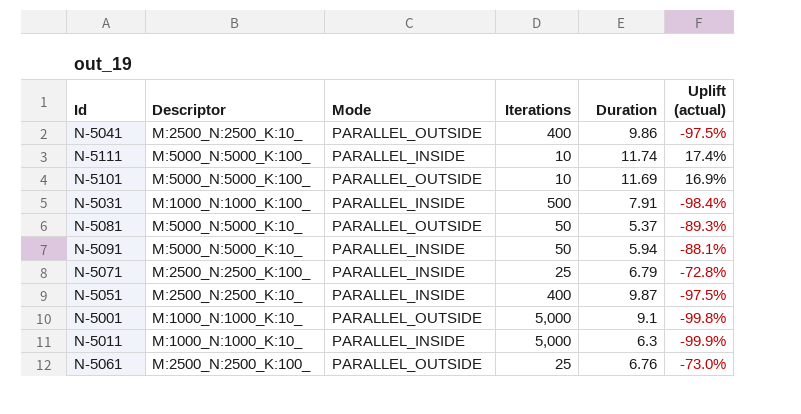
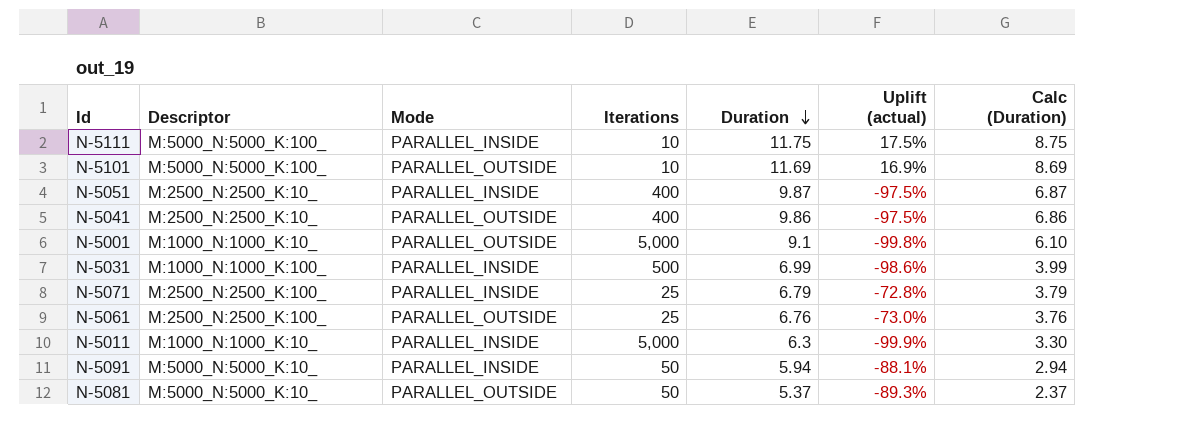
row order: none -> Duration descending
column Calc (Duration) | formula: none -> [Duration] - 3
N-5111 | Duration: 11.74 -> 11.75
N-5111 | Uplift (actual): 17.4% -> 17.5%
N-5031 | Duration: 7.91 -> 6.99
N-5031 | Uplift (actual): -98.4% -> -98.6%

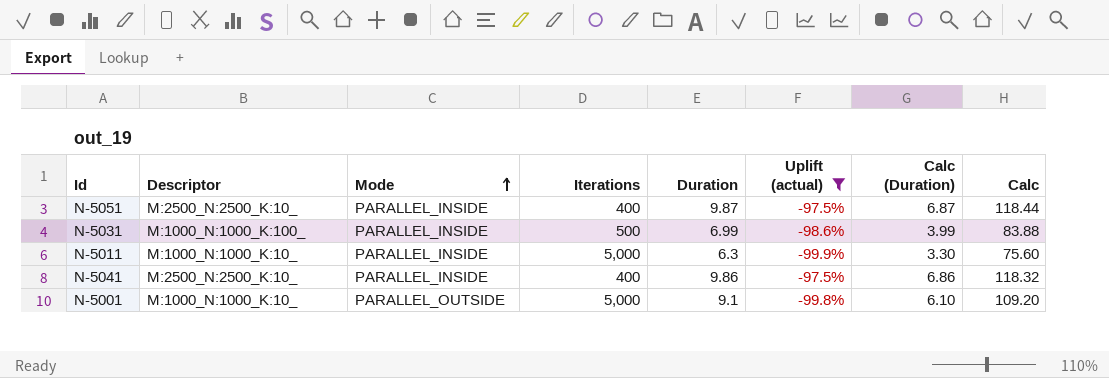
filter: none -> Uplift (actual) <= -97.5%
row order: Duration descending -> Mode ascending
column Calc | formula: none -> [Duration] * 12
N-5041 | Mode: PARALLEL_OUTSIDE -> PARALLEL_INSIDE

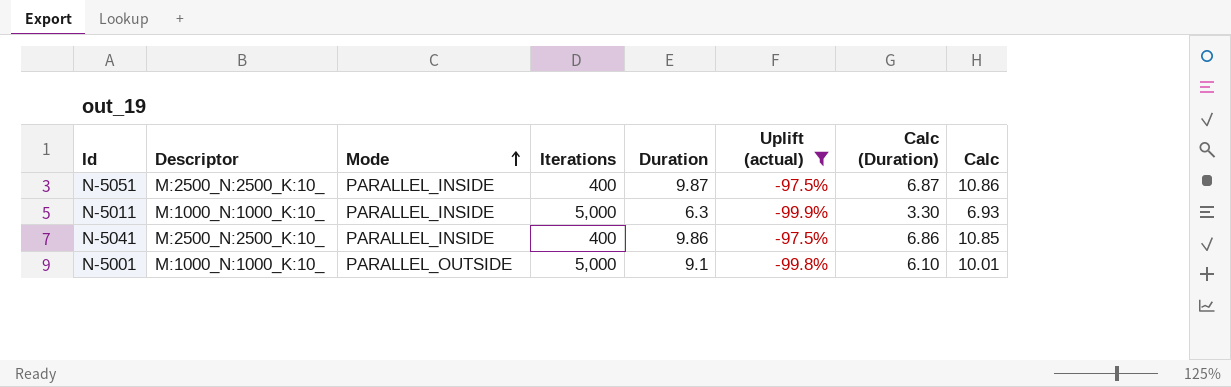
column Calc | formula: [Duration] * 12 -> [Duration] * 1.1
row N-5031: M:1000_N:1000_K:100_ | PARALLEL_INSIDE | 500 | 6.99 | -98.6% | 3.99 | 83.88 -> none

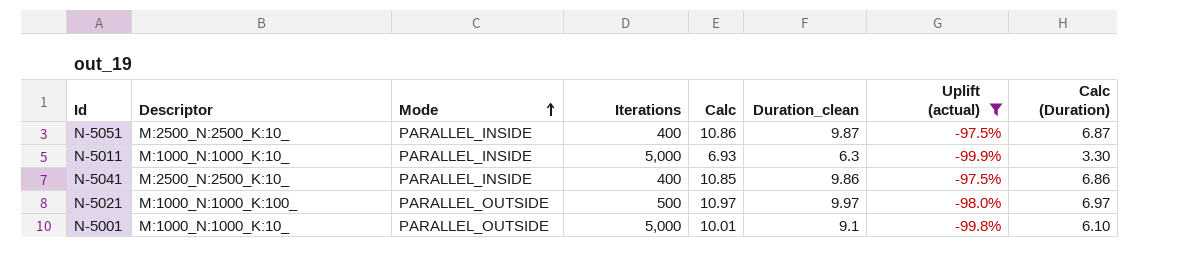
column Calc | position: 8 -> 5
column name: Duration -> Duration_clean
row N-5021: none -> M:1000_N:1000_K:100_ | PARALLEL_OUTSIDE | 500 | 10.97 | 9.97 | -98.0% | 6.97

